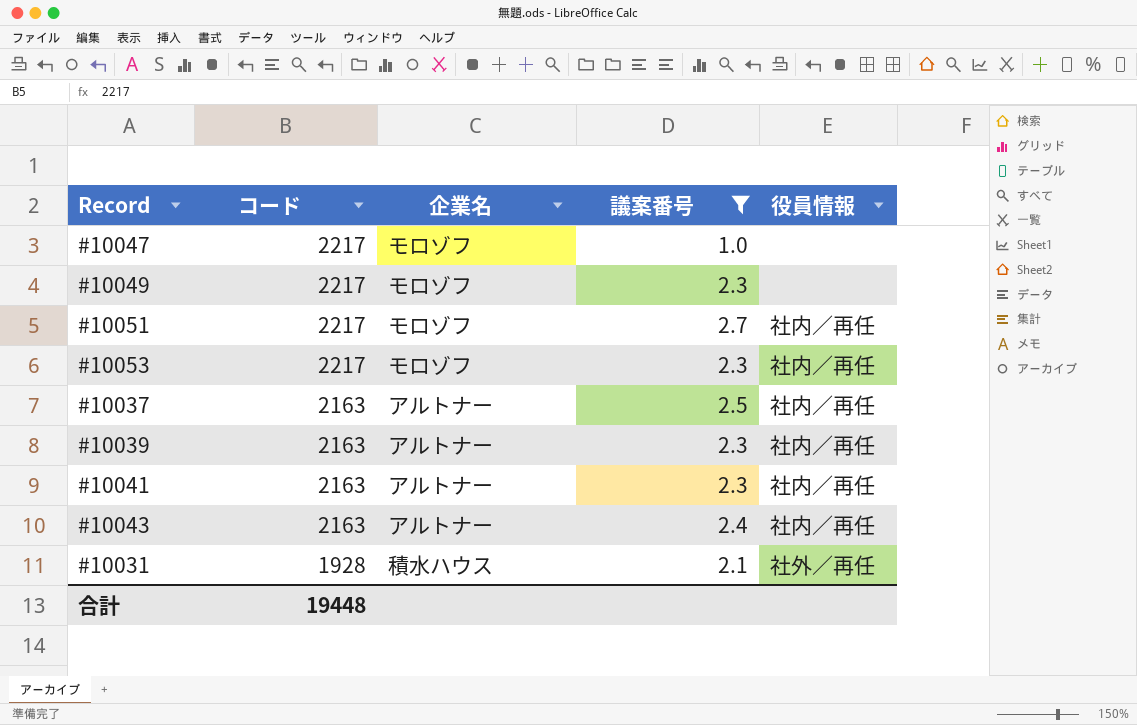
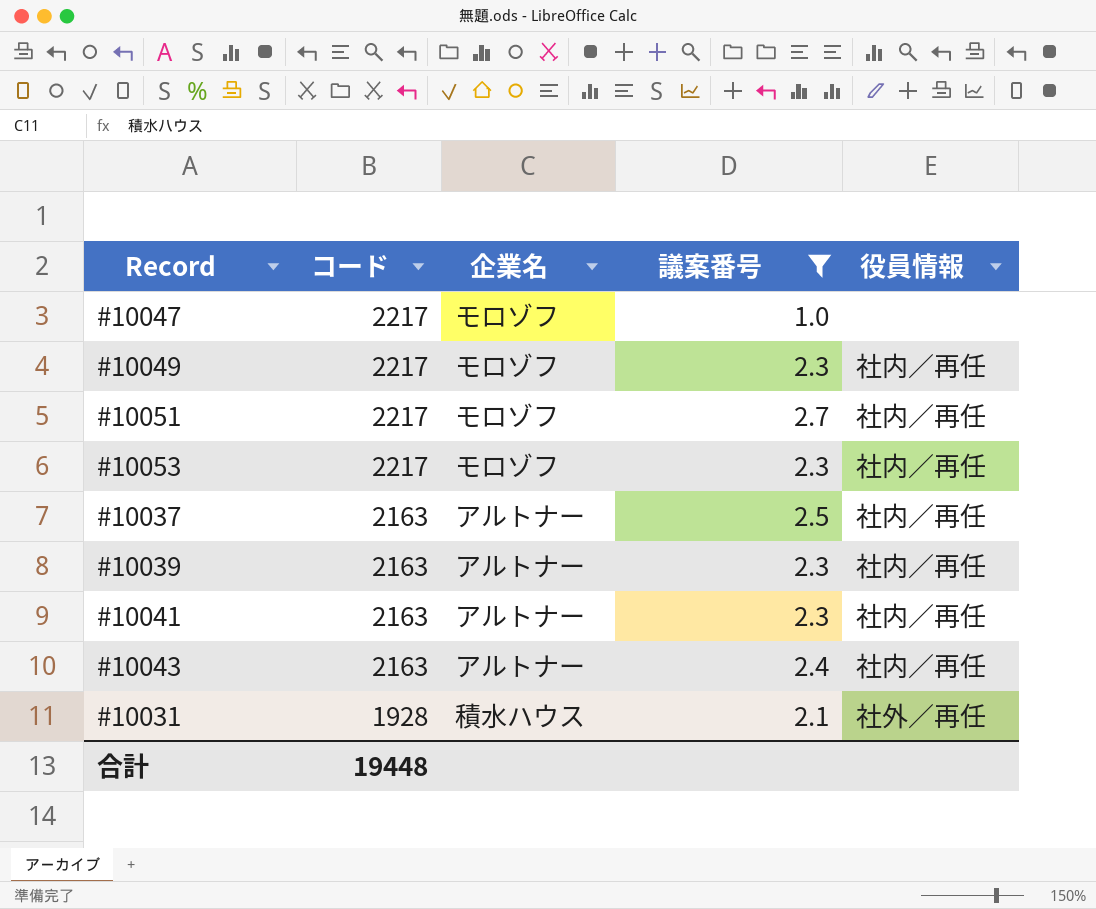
#10049 | 役員情報: none -> 社内／再任

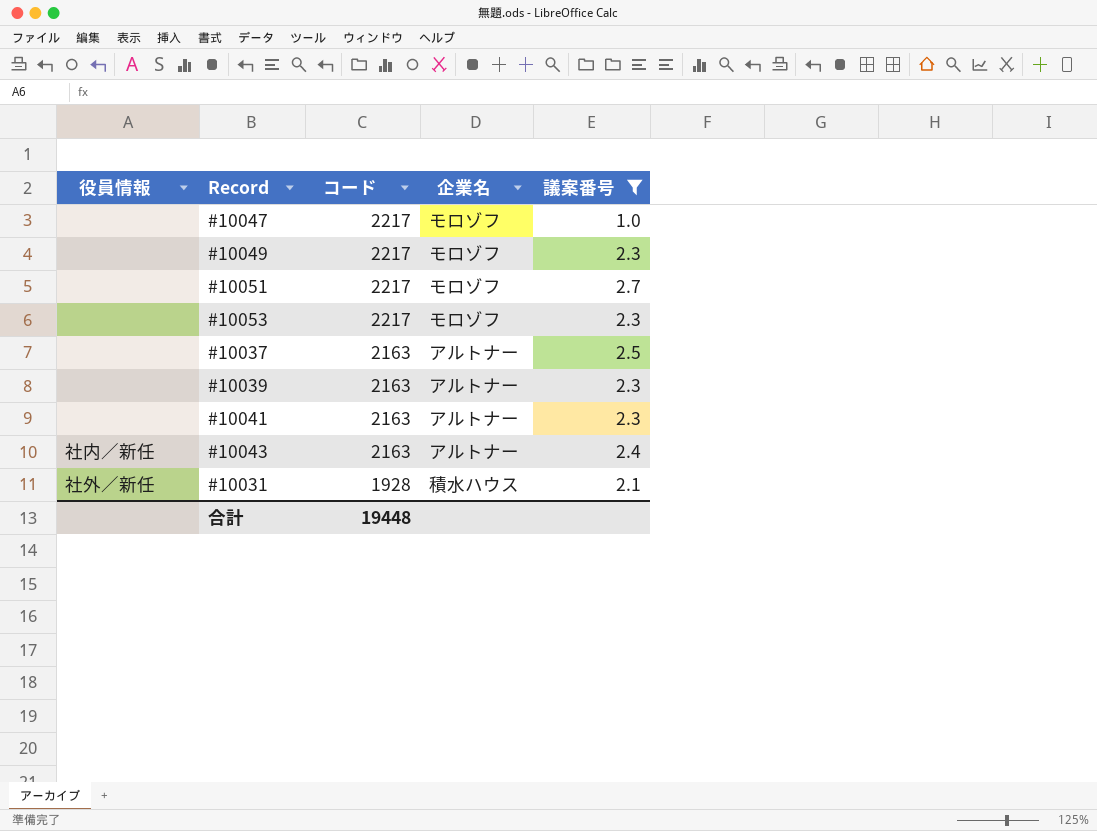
column 役員情報 | position: 5 -> 1
#10049 | 役員情報: 社内／再任 -> none
#10051 | 役員情報: 社内／再任 -> none
#10053 | 役員情報: 社内／再任 -> none
#10037 | 役員情報: 社内／再任 -> none
#10039 | 役員情報: 社内／再任 -> none
#10041 | 役員情報: 社内／再任 -> none
#10043 | 役員情報: 社内／再任 -> 社内／新任
#10031 | 役員情報: 社外／再任 -> 社外／新任

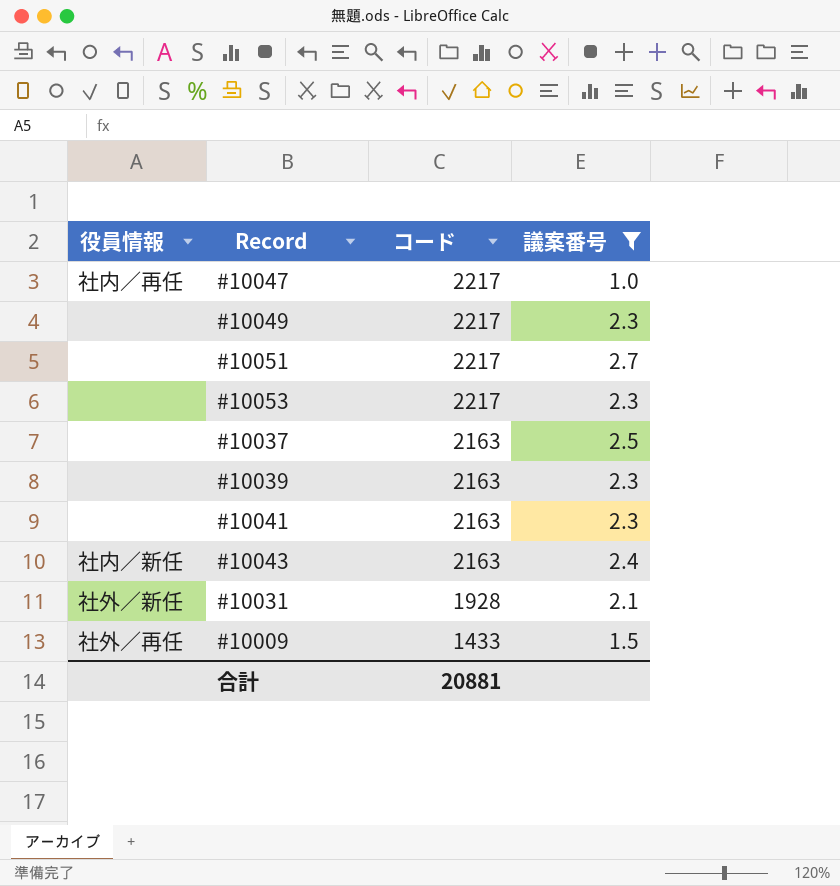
column 企業名 | position: 4 -> none
#10047 | 役員情報: none -> 社内／再任
row #10009: none -> 社外／再任 | 1433 | 1.5
合計 | コード: 19448 -> 20881

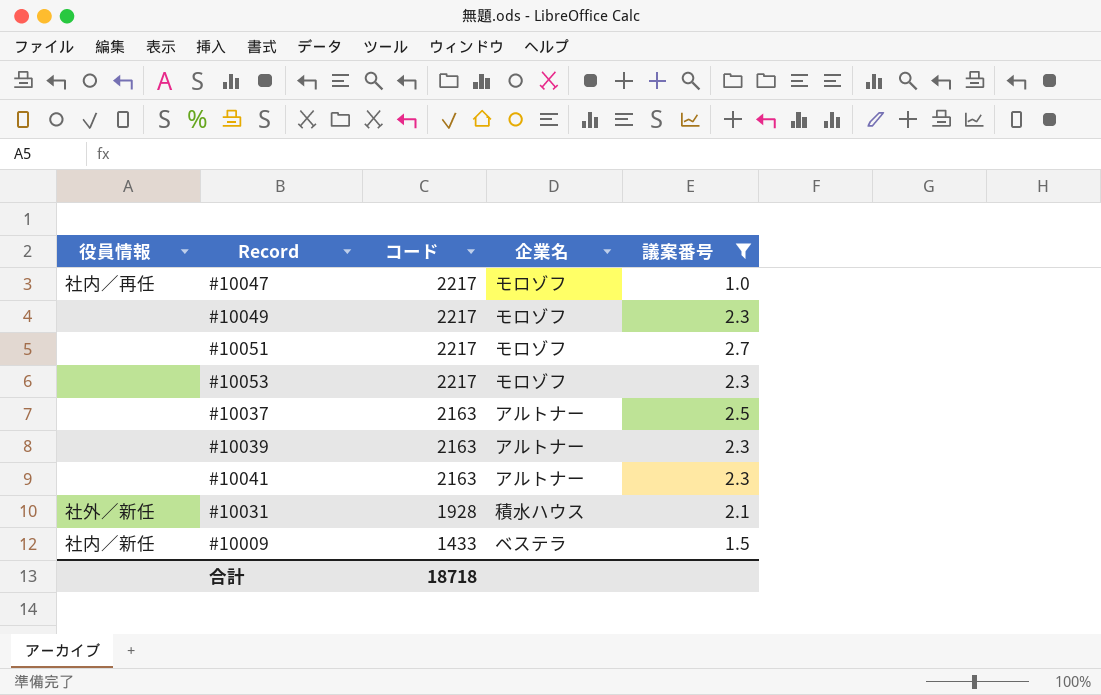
column 企業名 | position: none -> 4
row #10043: 社内／新任 | 2163 | 2.4 -> none
#10009 | 役員情報: 社外／再任 -> 社内／新任
合計 | コード: 20881 -> 18718

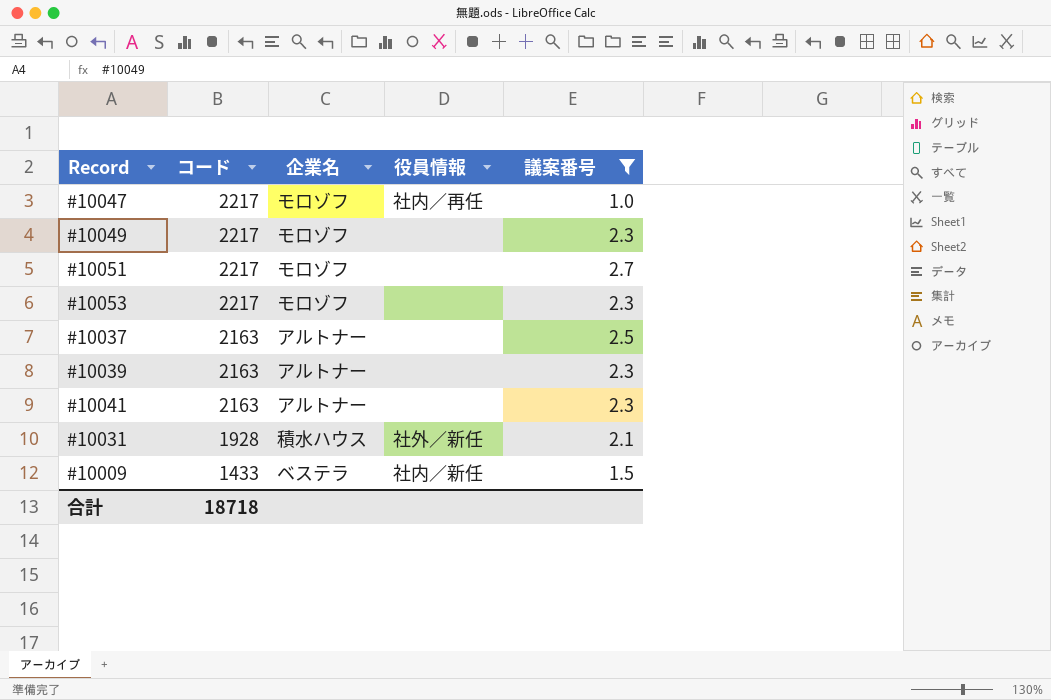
column 役員情報 | position: 1 -> 4

